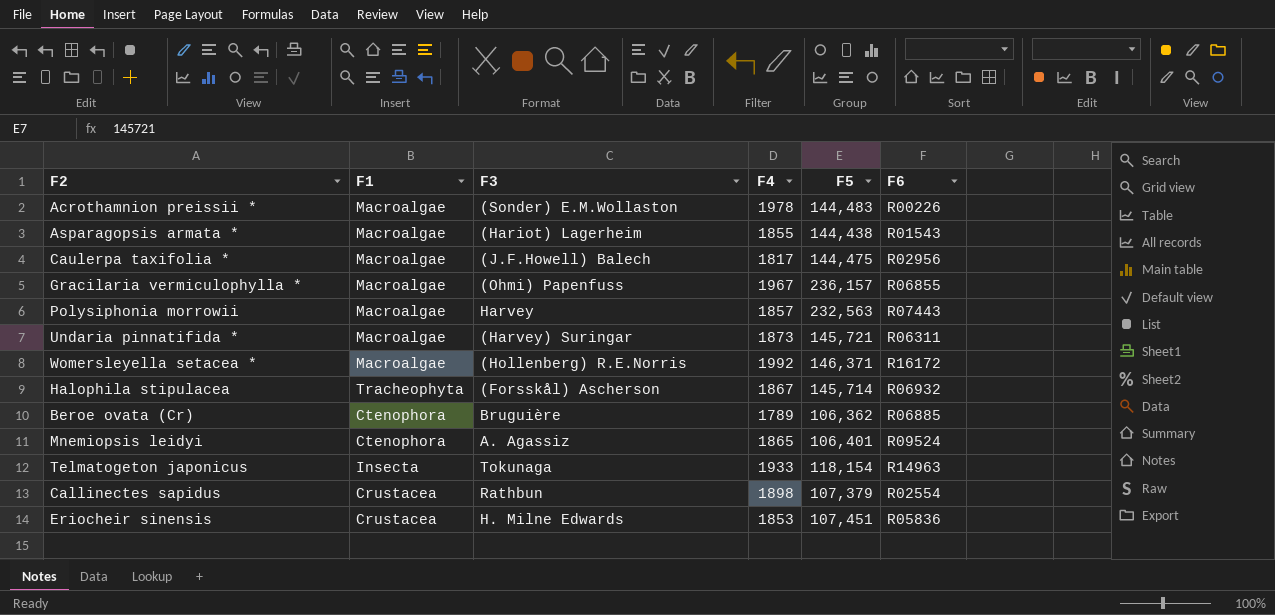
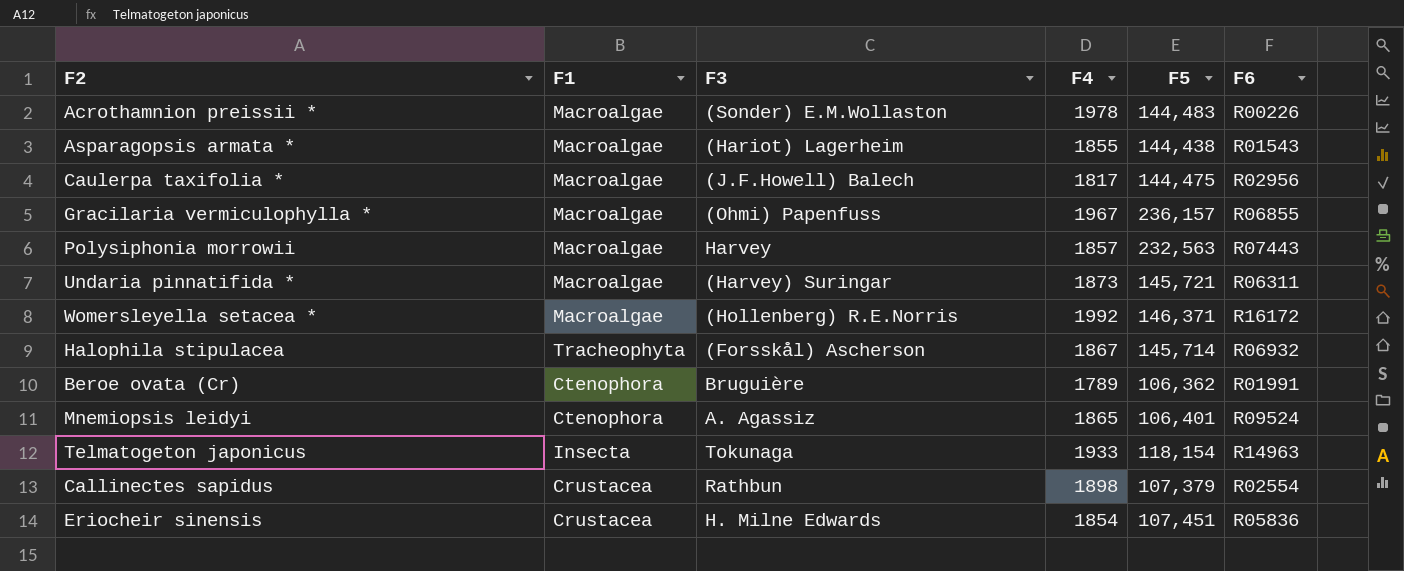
Beroe ovata (Cr) | F6: R06885 -> R01991
Eriocheir sinensis | F4: 1853 -> 1854

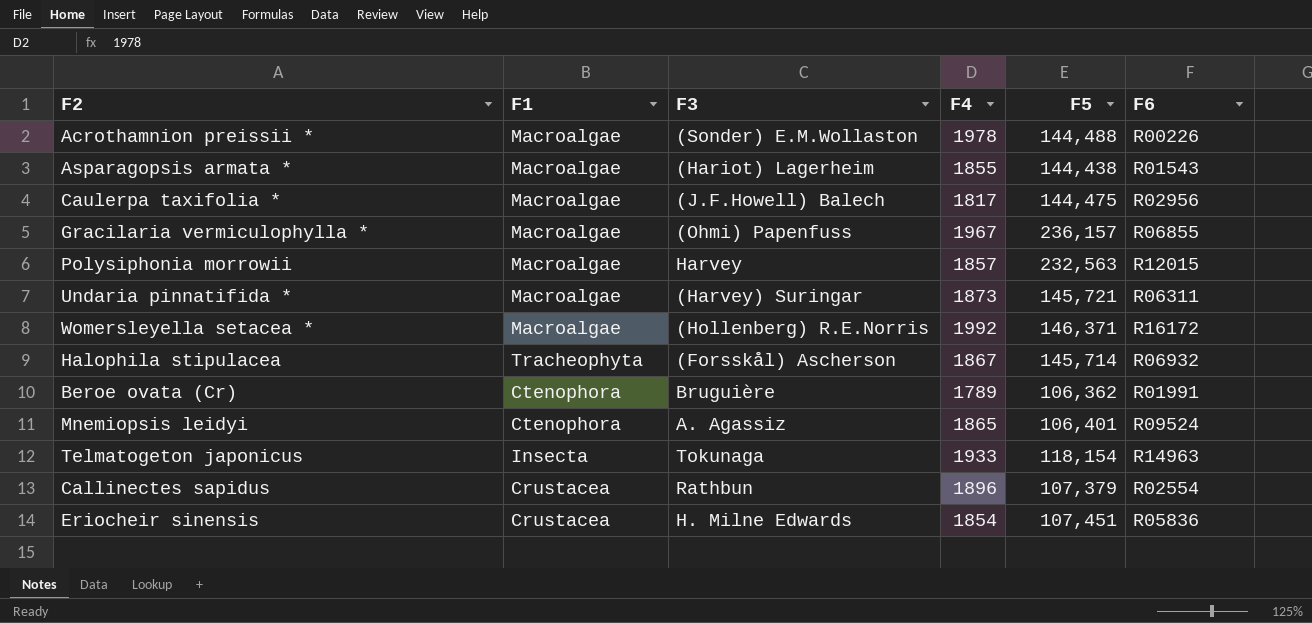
Acrothamnion preissii * | F5: 144,483 -> 144,488
Polysiphonia morrowii | F6: R07443 -> R12015
Callinectes sapidus | F4: 1898 -> 1896

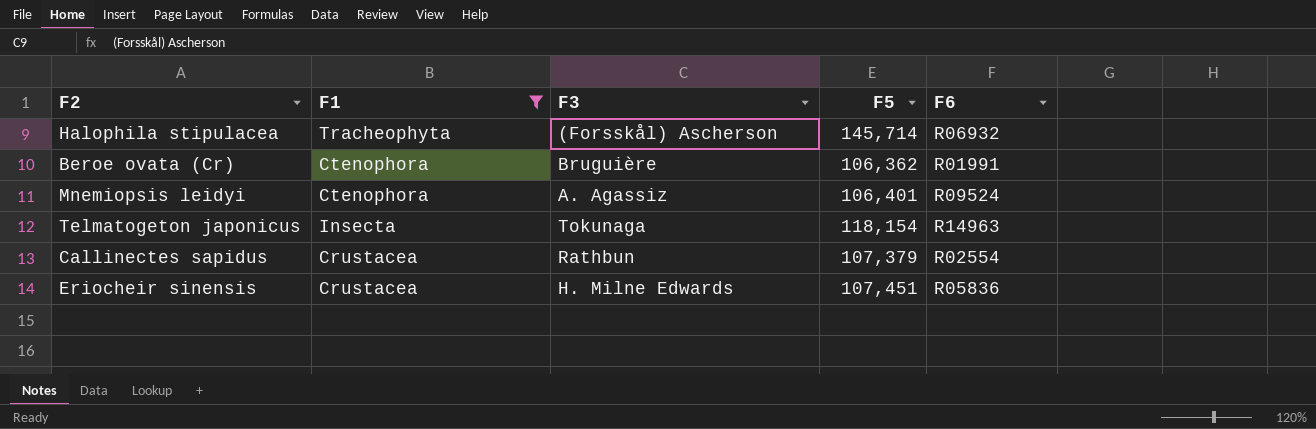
filter: none -> F1 != Macroalgae
column F4 | position: 4 -> none

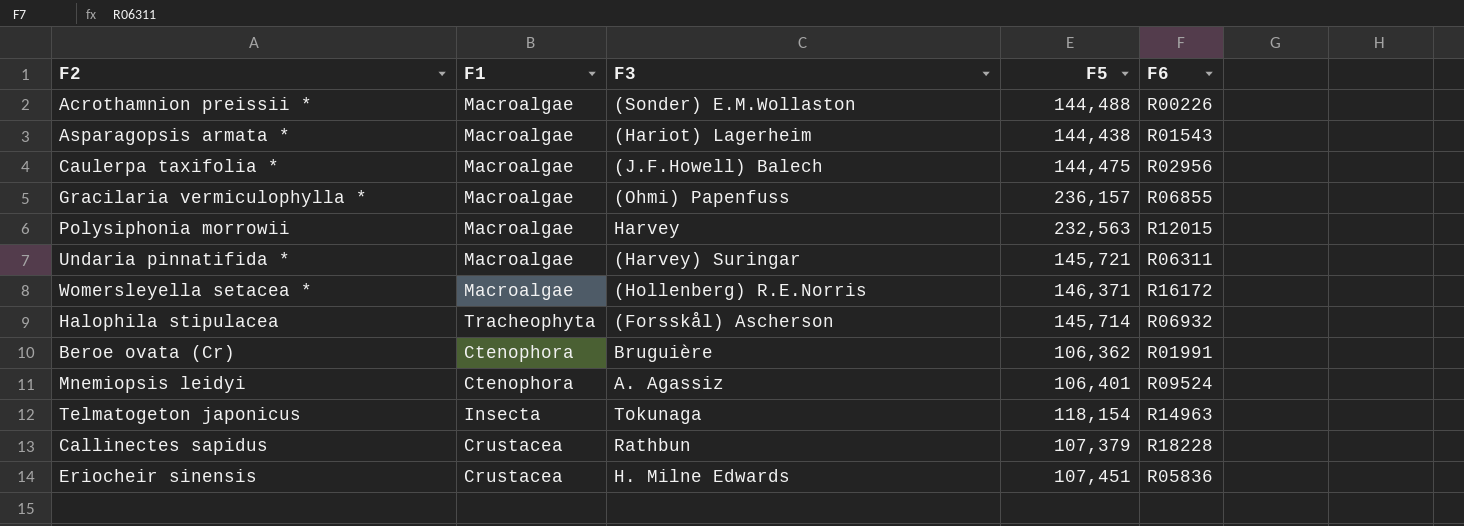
filter: F1 != Macroalgae -> none
Callinectes sapidus | F6: R02554 -> R18228

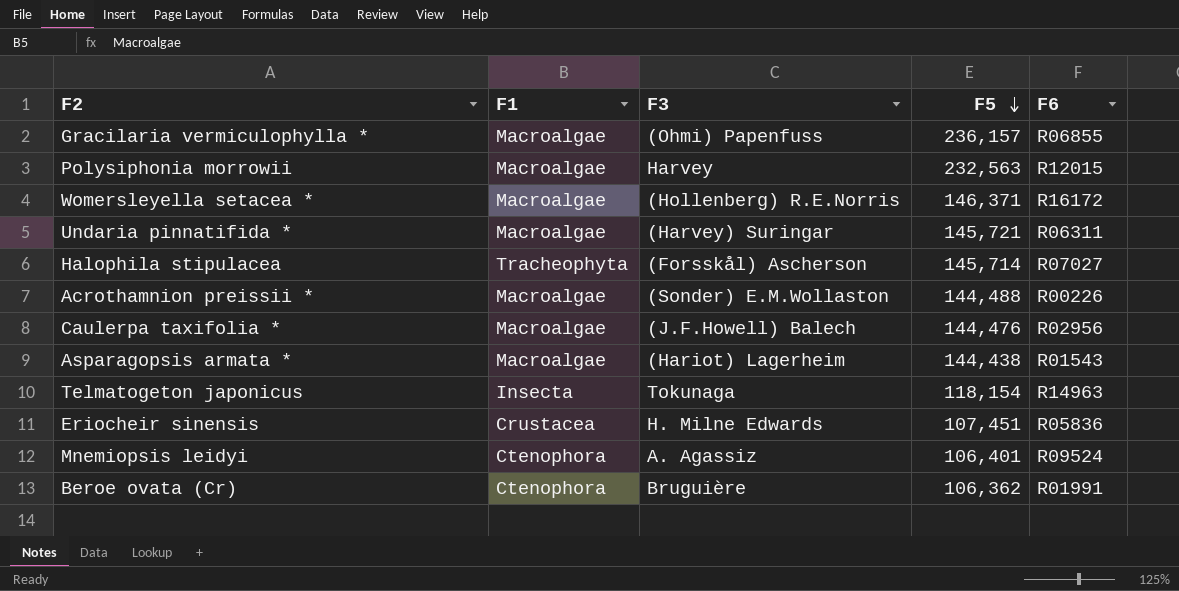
row order: none -> F5 descending
row Callinectes sapidus: Crustacea | Rathbun | 107,379 | R18228 -> none
Halophila stipulacea | F6: R06932 -> R07027
Caulerpa taxifolia * | F5: 144,475 -> 144,476

